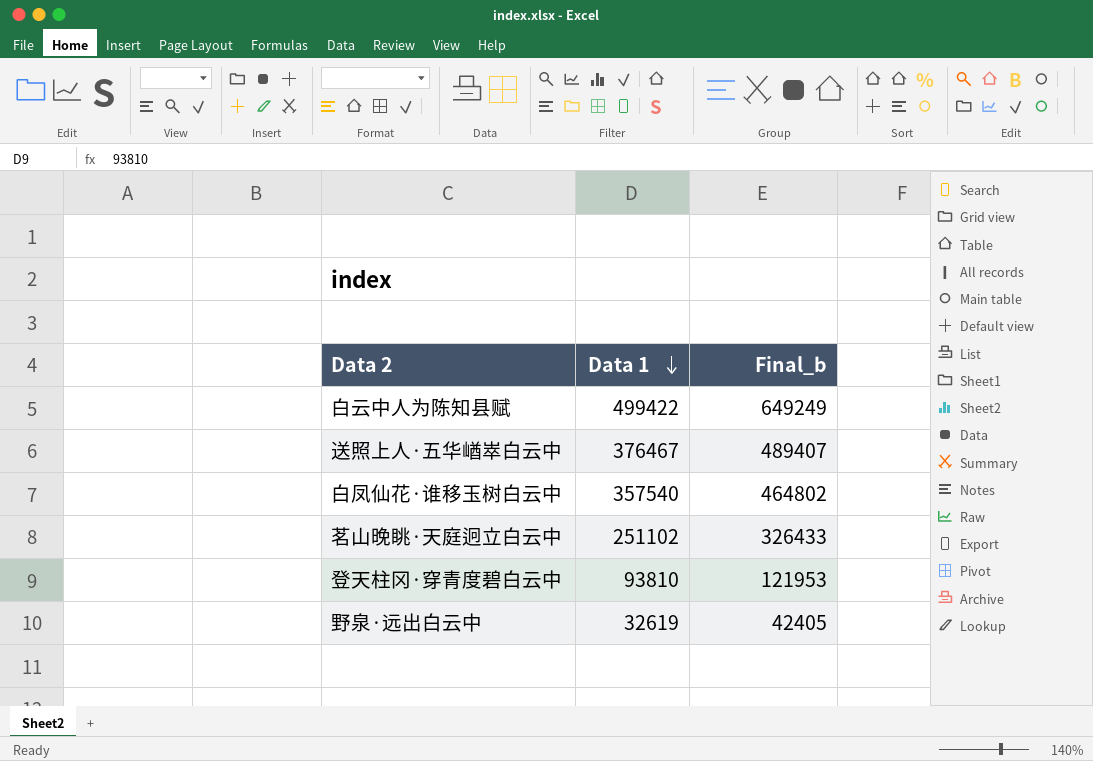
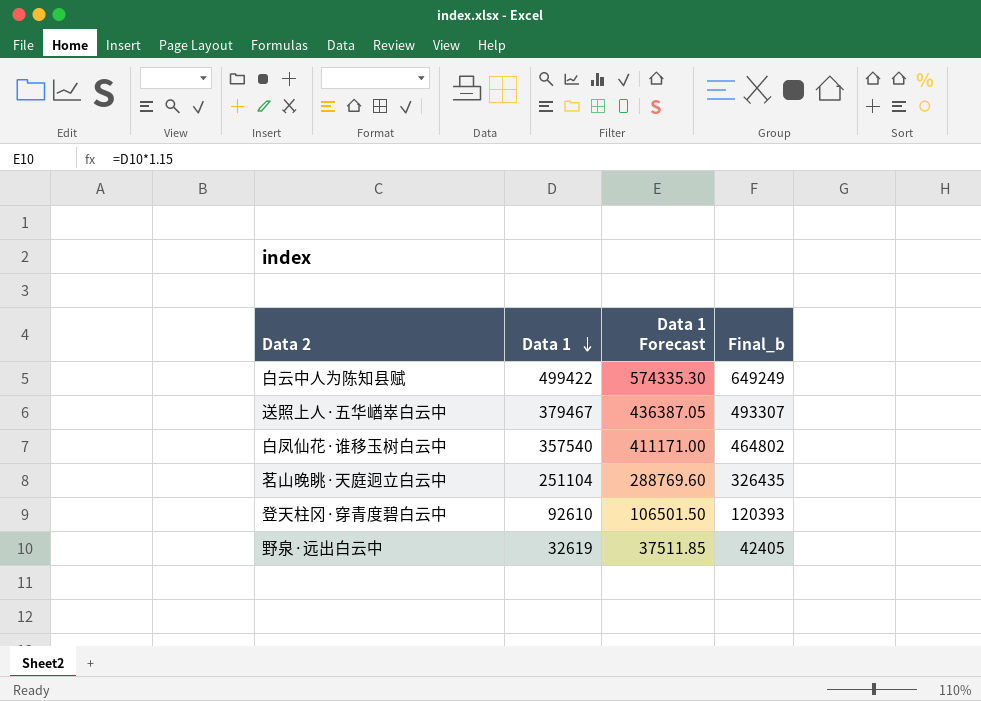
column Data 1 Forecast | formula: none -> [Data 1] * 1.15
送照上人·五华崷崒白云中 | Data 1: 376467 -> 379467
送照上人·五华崷崒白云中 | Final_b: 489407 -> 493307
茗山晚眺·天庭迥立白云中 | Data 1: 251102 -> 251104
茗山晚眺·天庭迥立白云中 | Final_b: 326433 -> 326435
登天柱冈·穿青度碧白云中 | Data 1: 93810 -> 92610
登天柱冈·穿青度碧白云中 | Final_b: 121953 -> 120393

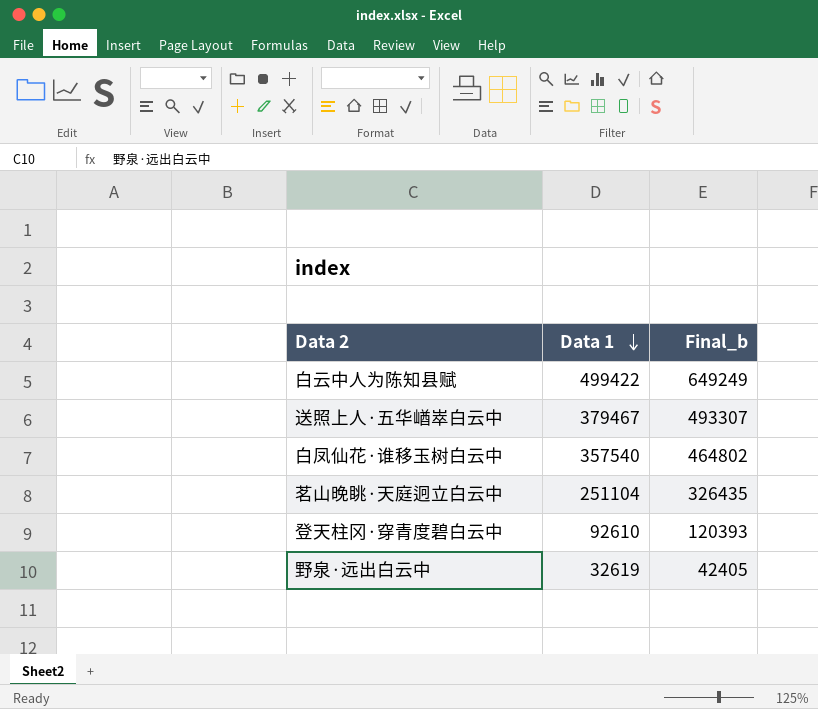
column Data 1 Forecast | formula: [Data 1] * 1.15 -> none

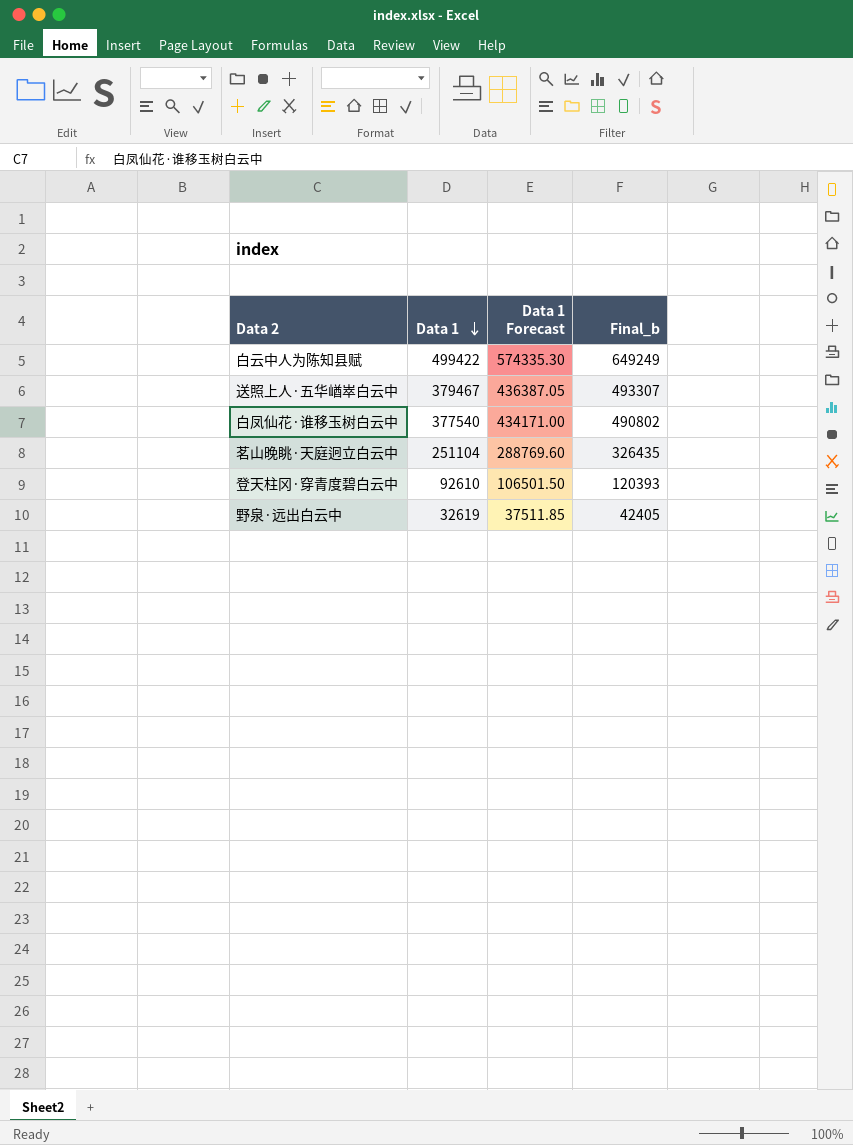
column Data 1 Forecast | formula: none -> [Data 1] * 1.15
白凤仙花·谁移玉树白云中 | Data 1: 357540 -> 377540
白凤仙花·谁移玉树白云中 | Final_b: 464802 -> 490802

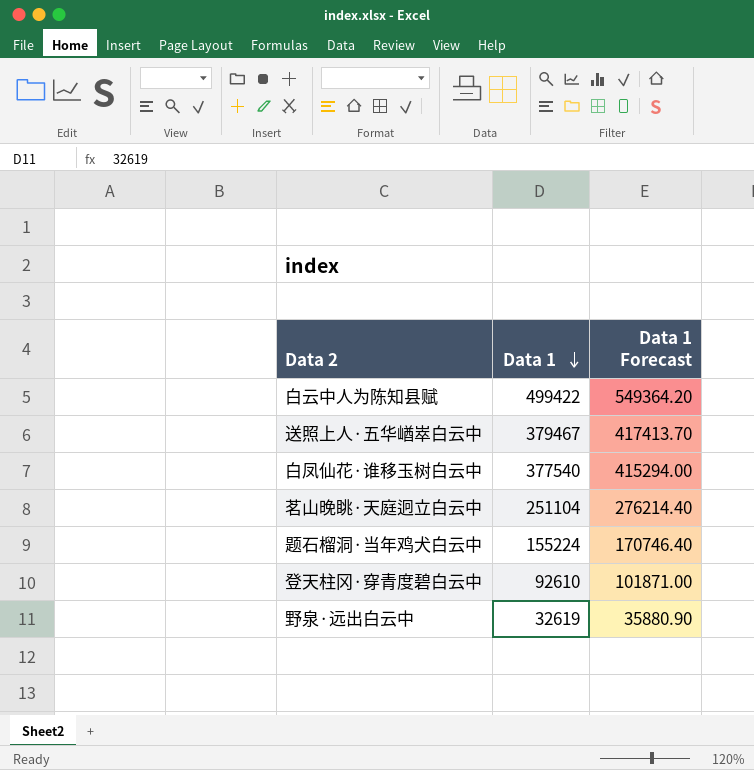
column Final_b | formula: [Data 1] * 1.3 -> none
column Data 1 Forecast | formula: [Data 1] * 1.15 -> [Data 1] * 1.1
row 题石榴洞·当年鸡犬白云中: none -> 155224 | 170746.40

